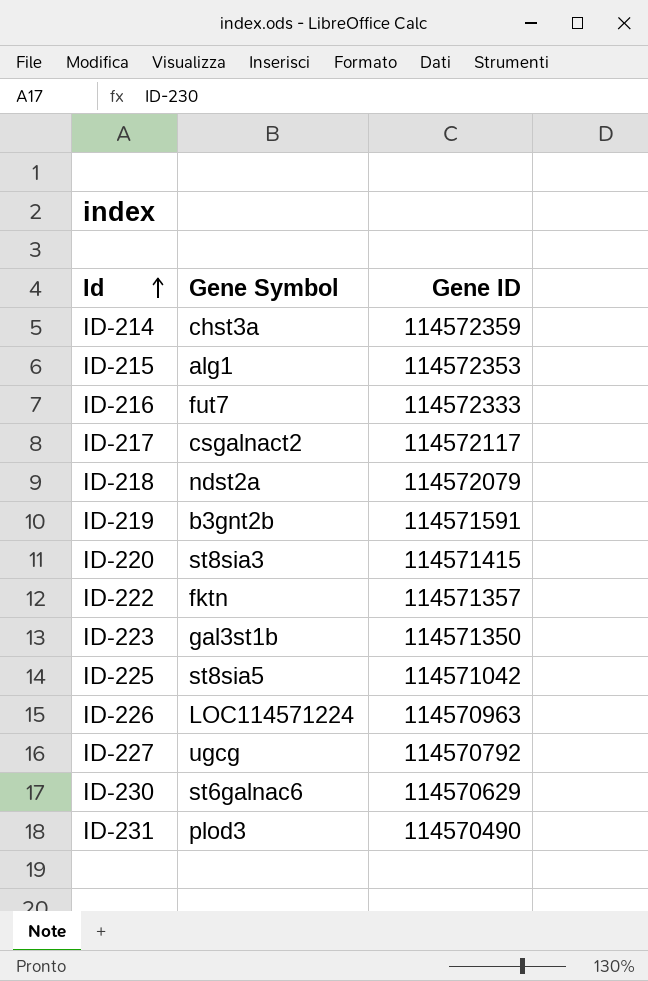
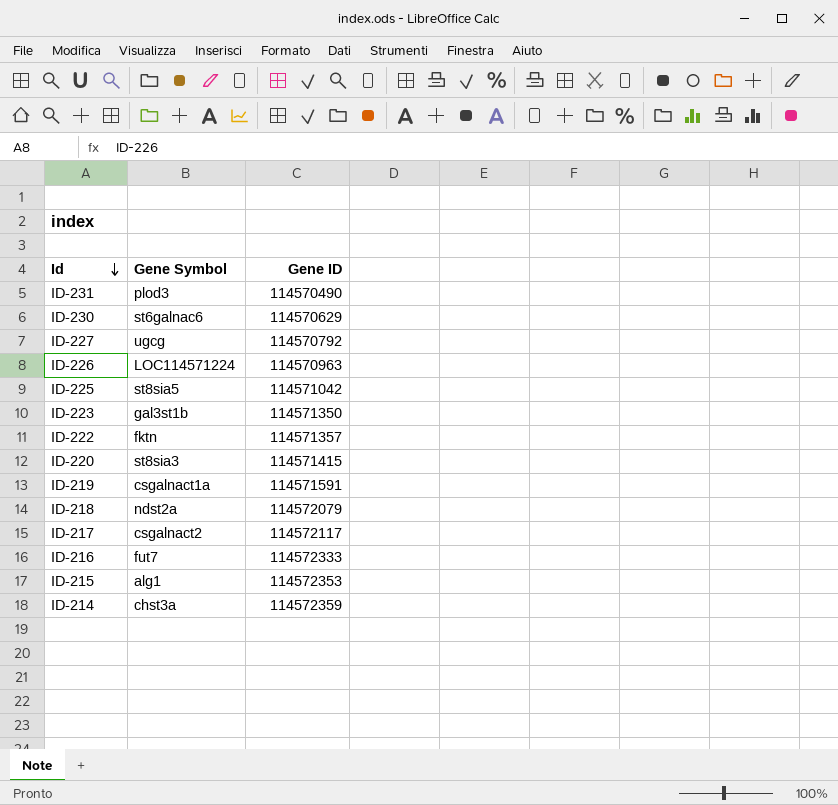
row order: Id ascending -> Id descending
ID-219 | Gene Symbol: b3gnt2b -> csgalnact1a

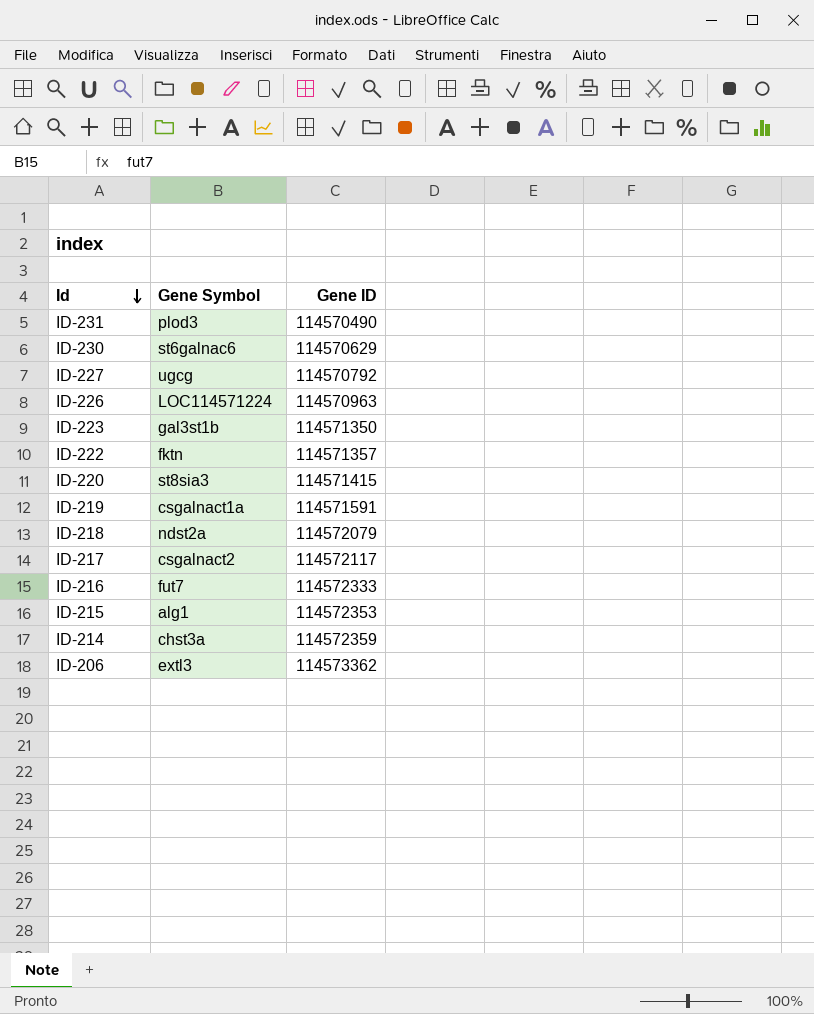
row ID-225: st8sia5 | 114571042 -> none
row ID-206: none -> extl3 | 114573362

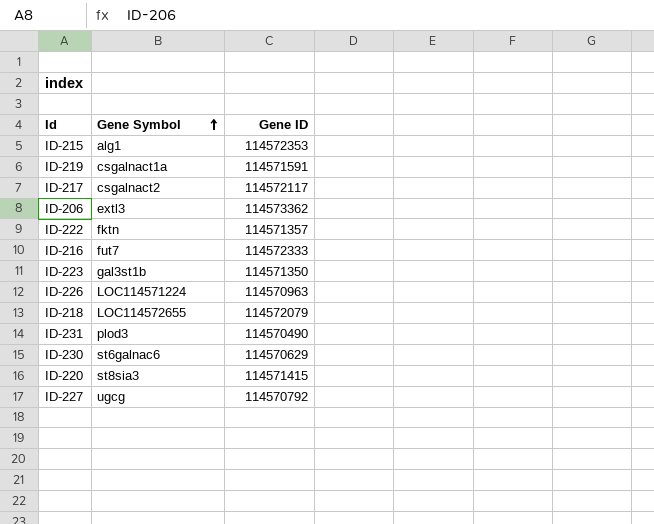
row order: Id descending -> Gene Symbol ascending
row ID-214: chst3a | 114572359 -> none
ID-218 | Gene Symbol: ndst2a -> LOC114572655

